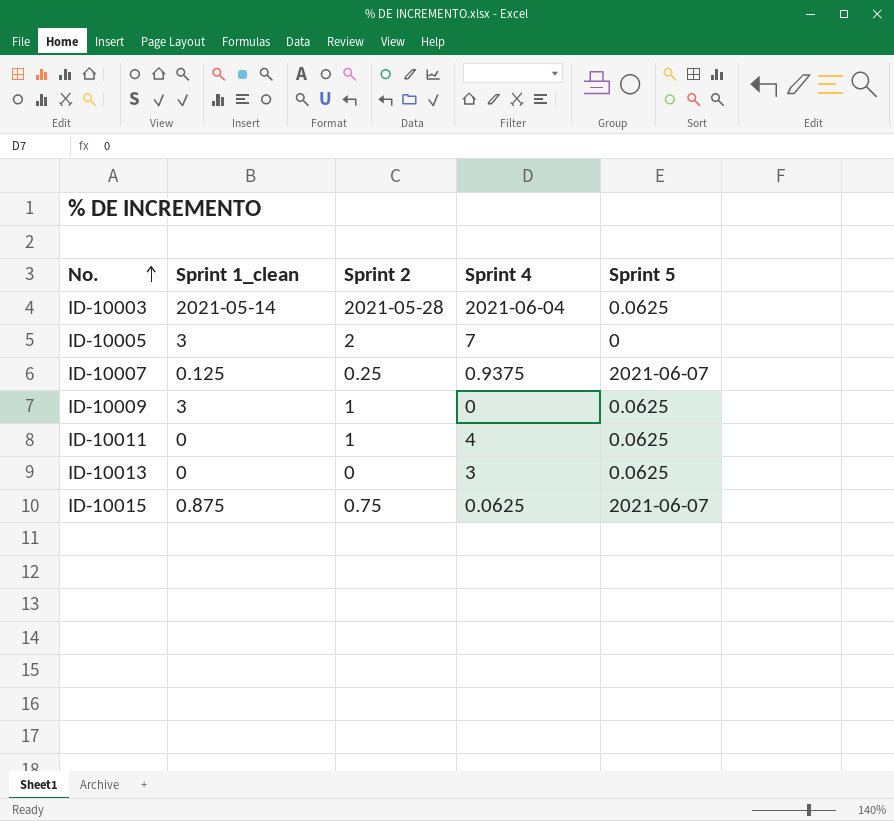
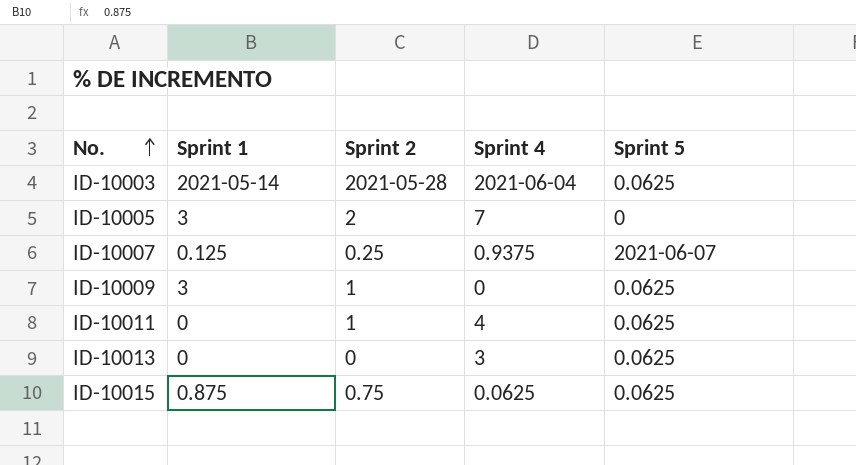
column name: Sprint 1_clean -> Sprint 1
ID-10015 | Sprint 5: 2021-06-07 -> 0.0625

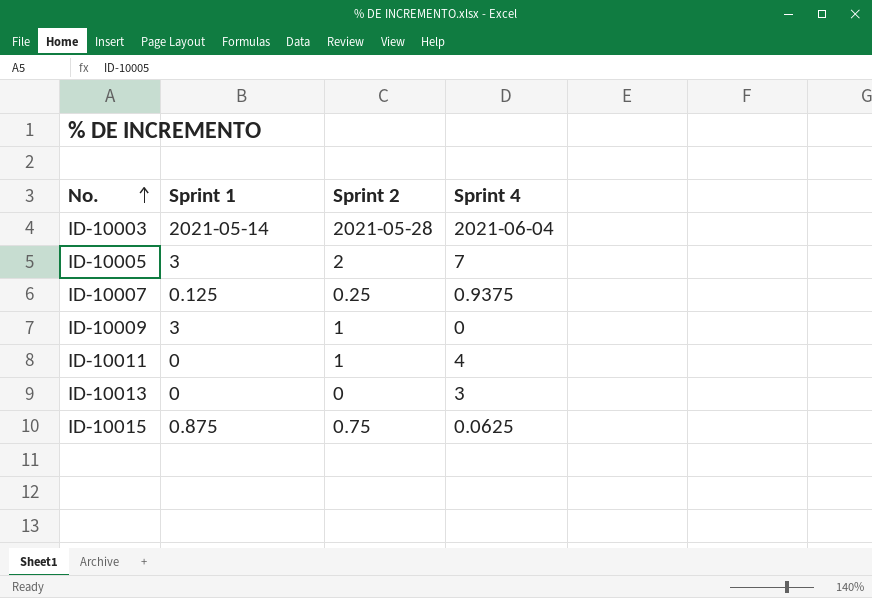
column Sprint 5 | position: 5 -> none

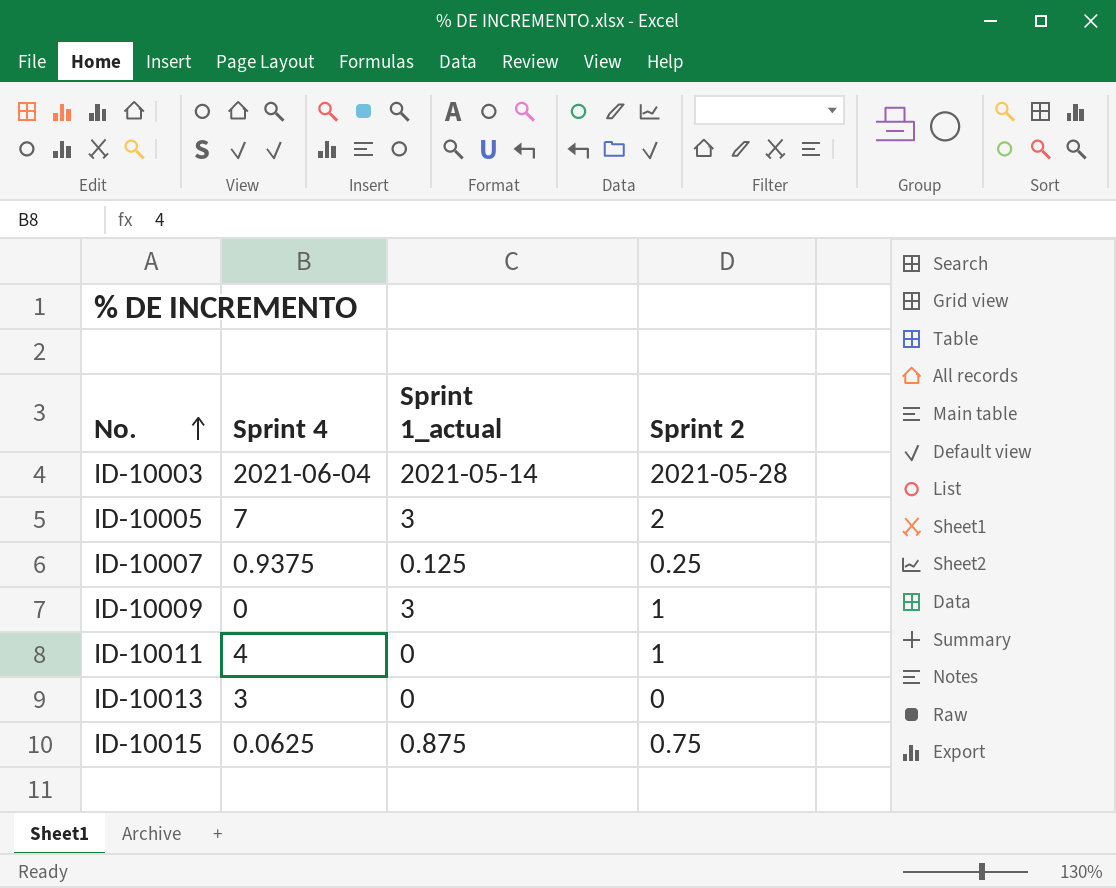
column Sprint 4 | position: 4 -> 2
column name: Sprint 1 -> Sprint 1_actual

